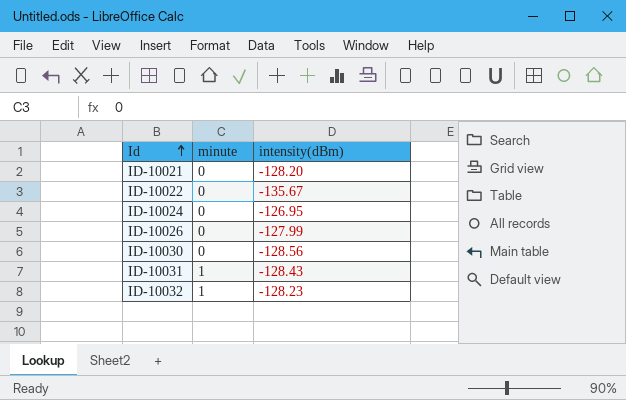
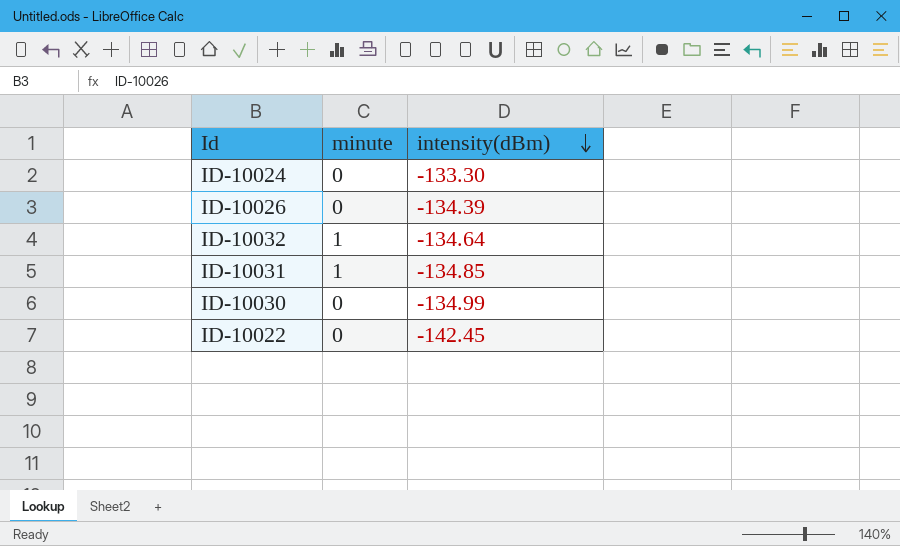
row order: Id ascending -> intensity(dBm) descending
row ID-10021: 0 | -128.20 -> none
ID-10024 | intensity(dBm): -126.95 -> -133.30
ID-10026 | intensity(dBm): -127.99 -> -134.39
ID-10032 | intensity(dBm): -128.23 -> -134.64
ID-10031 | intensity(dBm): -128.43 -> -134.85
ID-10030 | intensity(dBm): -128.56 -> -134.99
ID-10022 | intensity(dBm): -135.67 -> -142.45

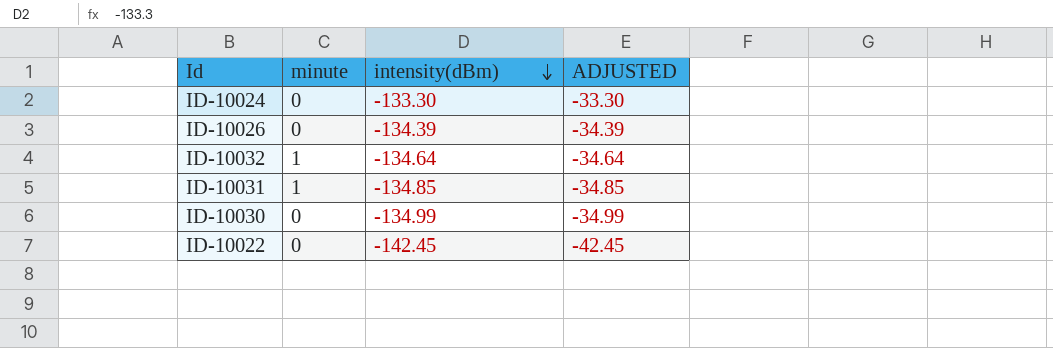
column ADJUSTED | formula: none -> [intensity(dBm)] + 100

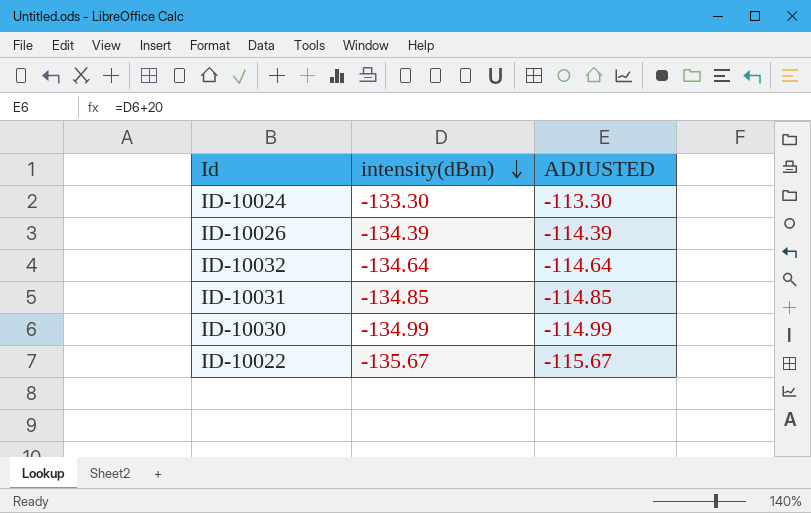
column minute | position: 2 -> none
column ADJUSTED | formula: [intensity(dBm)] + 100 -> [intensity(dBm)] + 20
ID-10022 | intensity(dBm): -142.45 -> -135.67

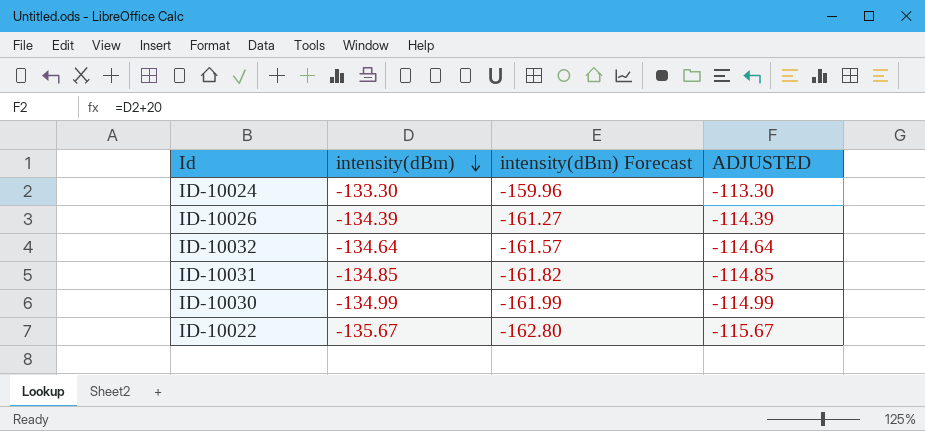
column intensity(dBm) Forecast | formula: none -> [intensity(dBm)] * 1.2

